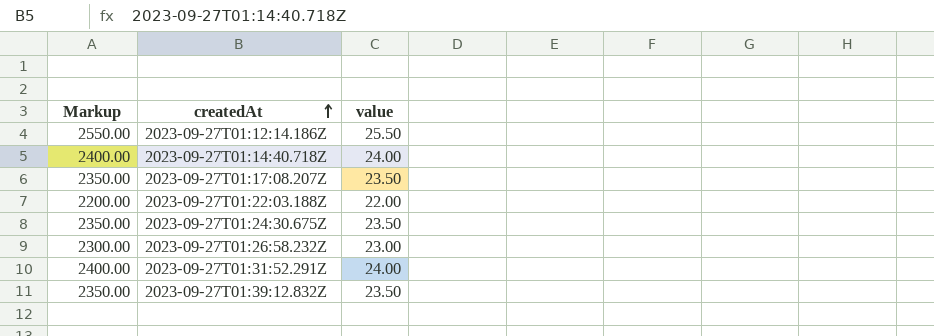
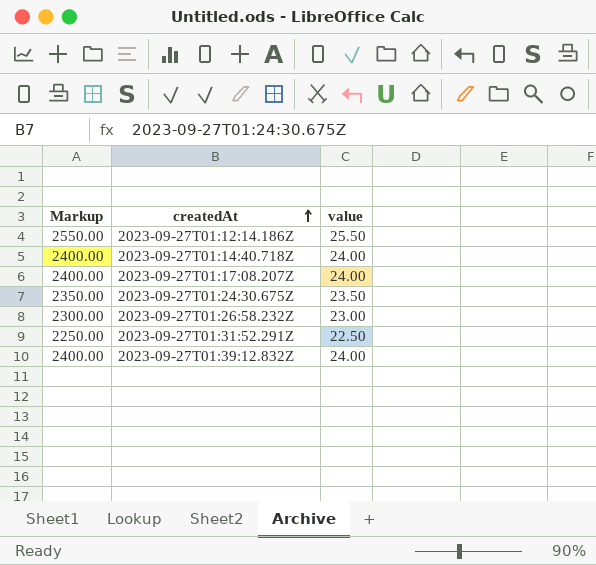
row 2023-09-27T01:22:03.188Z: 2200.00 | 22.00 -> none
2023-09-27T01:17:08.207Z | Markup: 2350.00 -> 2400.00
2023-09-27T01:17:08.207Z | value: 23.50 -> 24.00
2023-09-27T01:31:52.291Z | Markup: 2400.00 -> 2250.00
2023-09-27T01:31:52.291Z | value: 24.00 -> 22.50
2023-09-27T01:39:12.832Z | Markup: 2350.00 -> 2400.00
2023-09-27T01:39:12.832Z | value: 23.50 -> 24.00

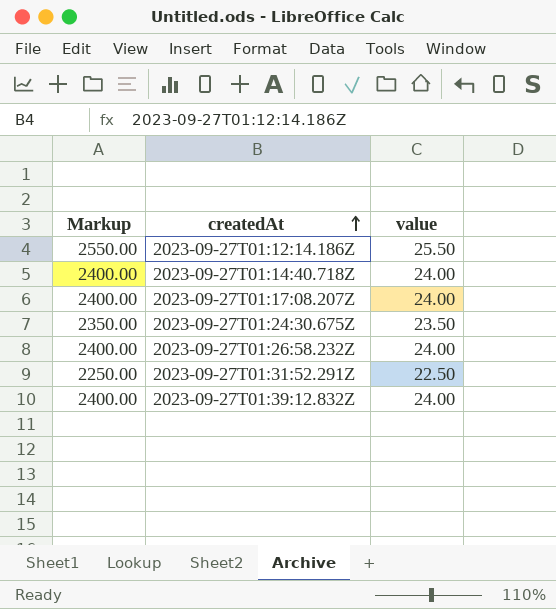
2023-09-27T01:26:58.232Z | Markup: 2300.00 -> 2400.00
2023-09-27T01:26:58.232Z | value: 23.00 -> 24.00

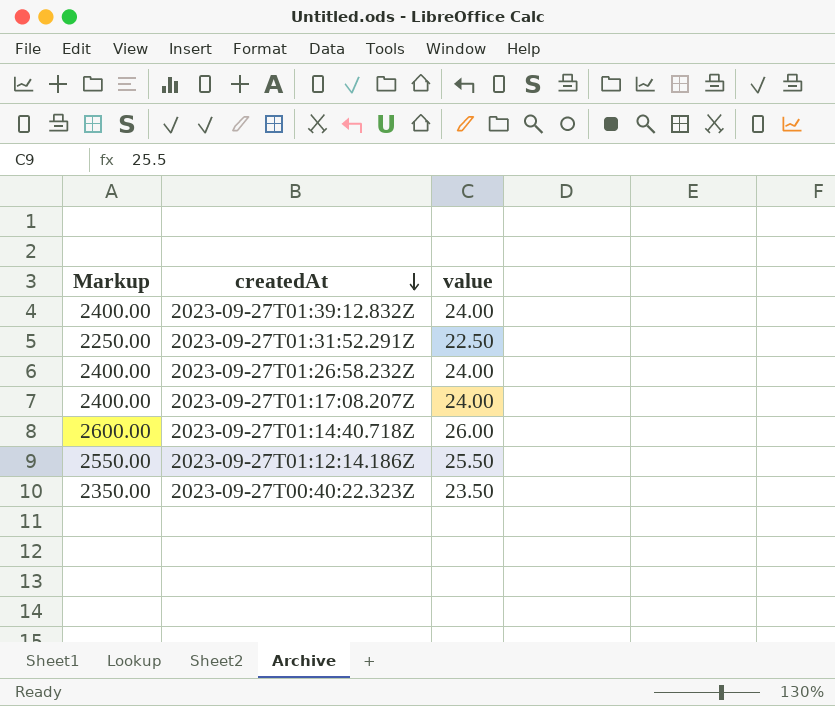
row order: createdAt ascending -> createdAt descending
row 2023-09-27T01:24:30.675Z: 2350.00 | 23.50 -> none
2023-09-27T01:14:40.718Z | Markup: 2400.00 -> 2600.00
2023-09-27T01:14:40.718Z | value: 24.00 -> 26.00
row 2023-09-27T00:40:22.323Z: none -> 2350.00 | 23.50

